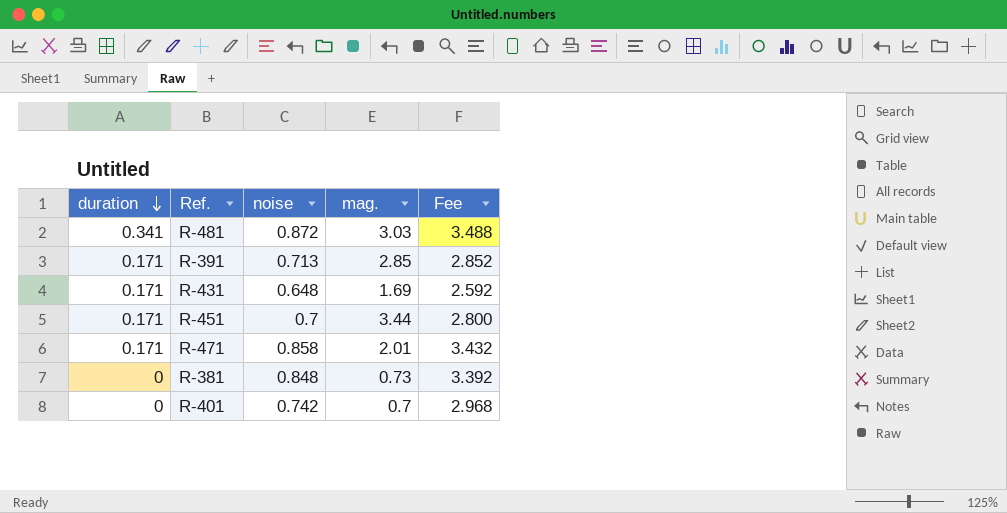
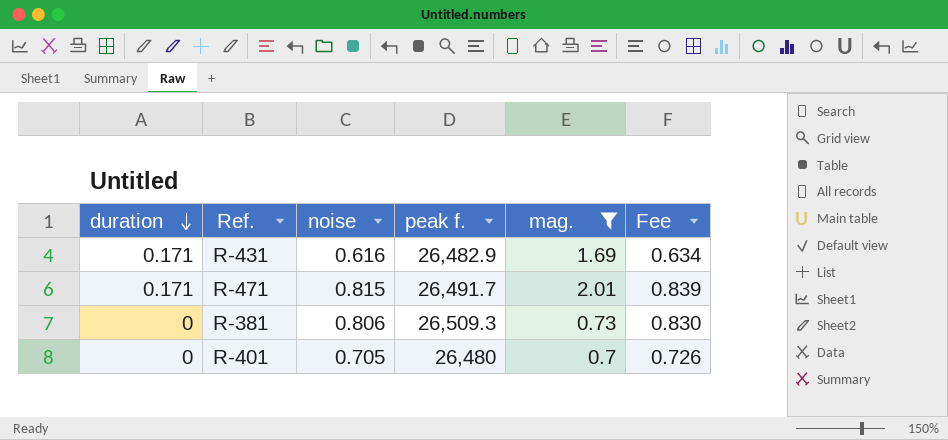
filter: none -> mag. <= 2.01
column peak f. | position: none -> 4
column Fee | formula: [noise] * 4 -> [noise] * 1.03
R-431 | noise: 0.648 -> 0.616
R-471 | noise: 0.858 -> 0.815
R-381 | noise: 0.848 -> 0.806
R-401 | noise: 0.742 -> 0.705

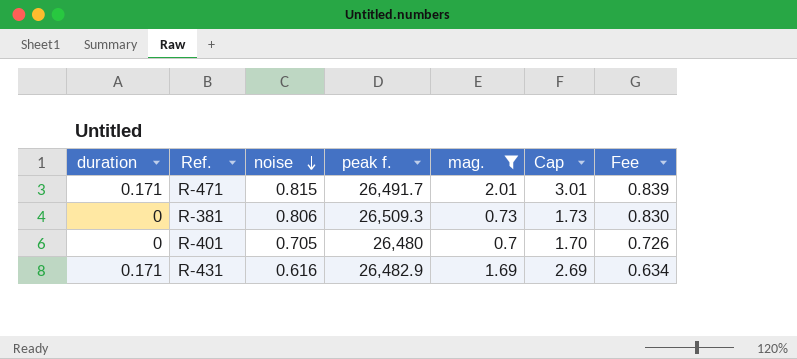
row order: duration descending -> noise descending
column Cap | formula: none -> [mag.] + 1

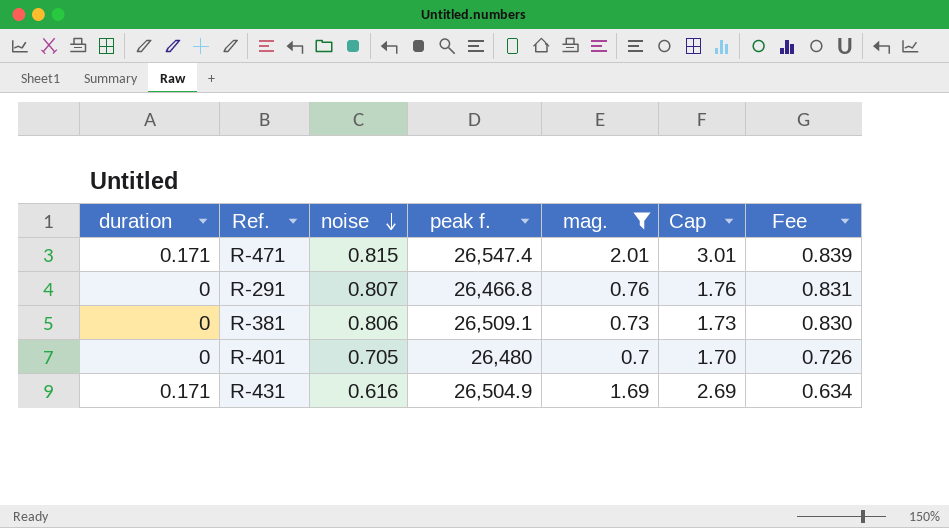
R-471 | peak f.: 26,491.7 -> 26,547.4
row R-291: none -> 0 | 0.807 | 26,466.8 | 0.76 | 1.76 | 0.831
R-381 | peak f.: 26,509.3 -> 26,509.1
R-431 | peak f.: 26,482.9 -> 26,504.9

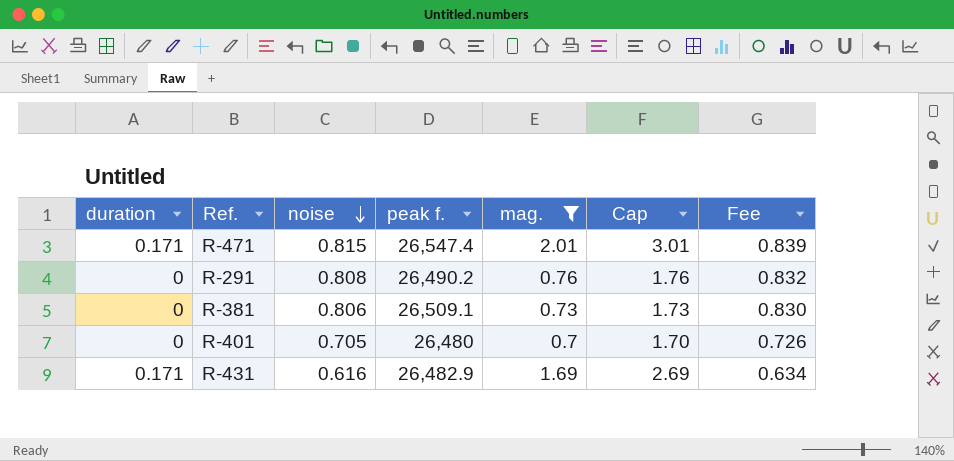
R-291 | noise: 0.807 -> 0.808
R-291 | peak f.: 26,466.8 -> 26,490.2
R-291 | Fee: 0.831 -> 0.832
R-431 | peak f.: 26,504.9 -> 26,482.9

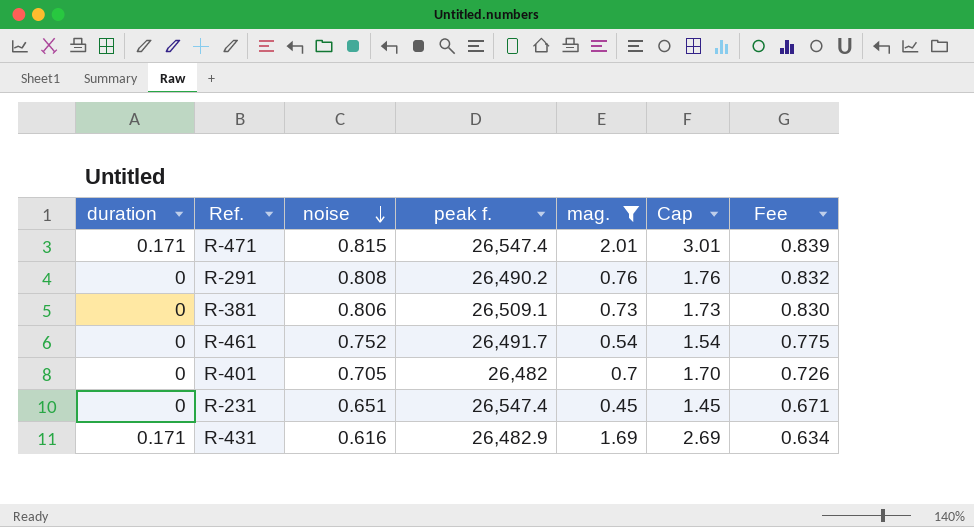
row R-461: none -> 0 | 0.752 | 26,491.7 | 0.54 | 1.54 | 0.775
R-401 | peak f.: 26,480 -> 26,482
row R-231: none -> 0 | 0.651 | 26,547.4 | 0.45 | 1.45 | 0.671

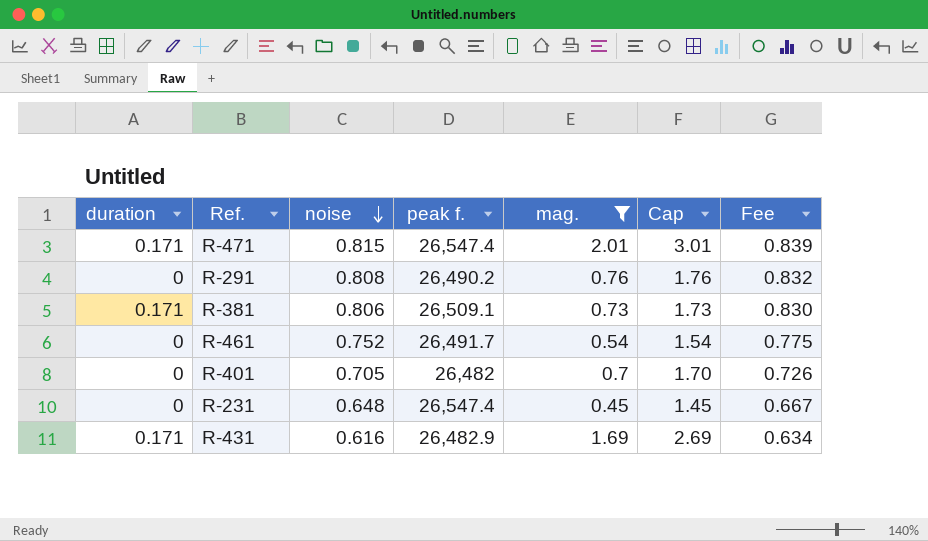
R-381 | duration: 0 -> 0.171
R-231 | noise: 0.651 -> 0.648
R-231 | Fee: 0.671 -> 0.667

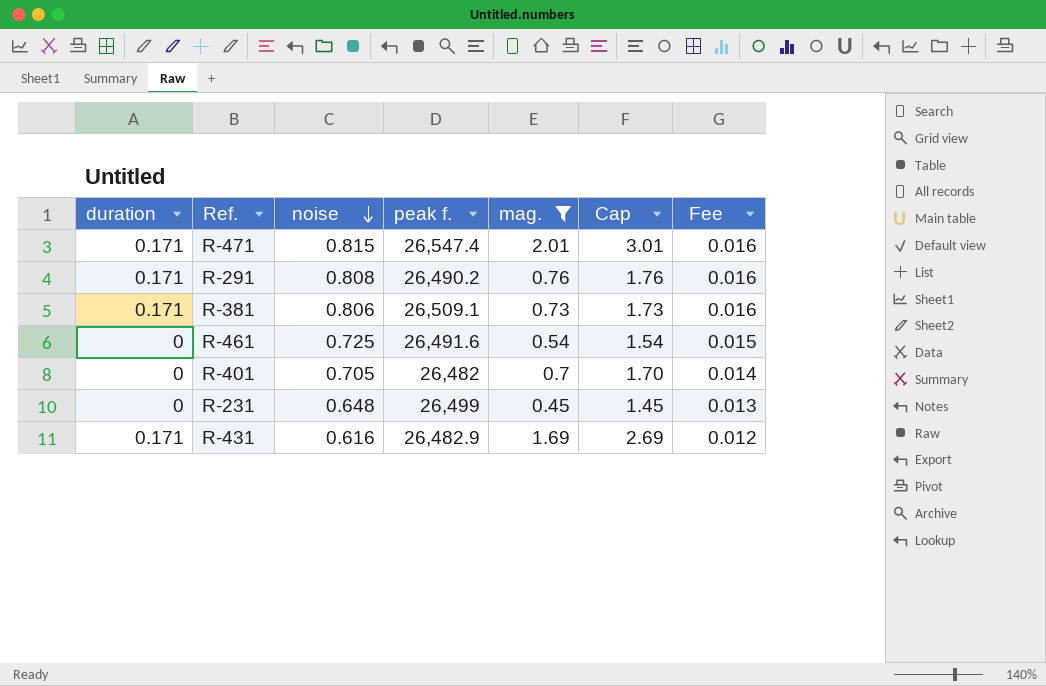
column Fee | formula: [noise] * 1.03 -> [noise] * 0.02
R-291 | duration: 0 -> 0.171
R-461 | noise: 0.752 -> 0.725
R-461 | peak f.: 26,491.7 -> 26,491.6
R-231 | peak f.: 26,547.4 -> 26,499

